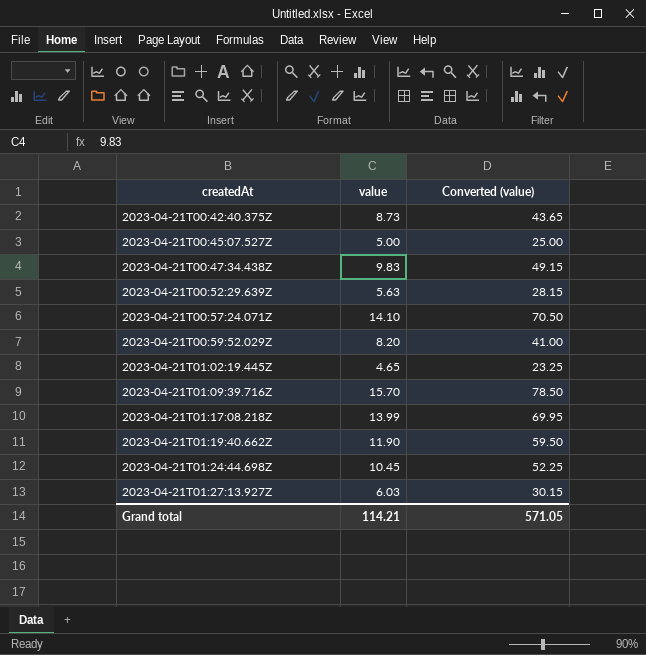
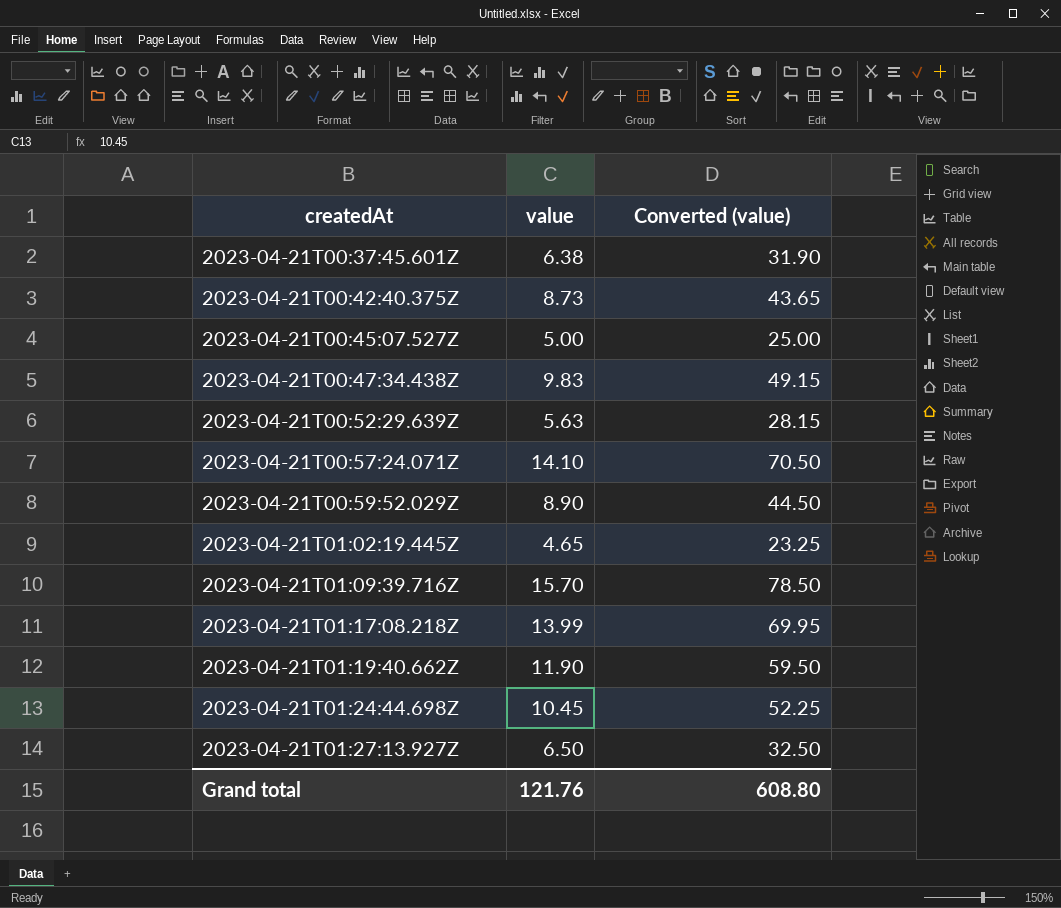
row 2023-04-21T00:37:45.601Z: none -> 6.38 | 31.90
2023-04-21T00:59:52.029Z | value: 8.20 -> 8.90
2023-04-21T00:59:52.029Z | Converted (value): 41.00 -> 44.50
2023-04-21T01:27:13.927Z | value: 6.03 -> 6.50
2023-04-21T01:27:13.927Z | Converted (value): 30.15 -> 32.50
Grand total | value: 114.21 -> 121.76
Grand total | Converted (value): 571.05 -> 608.80

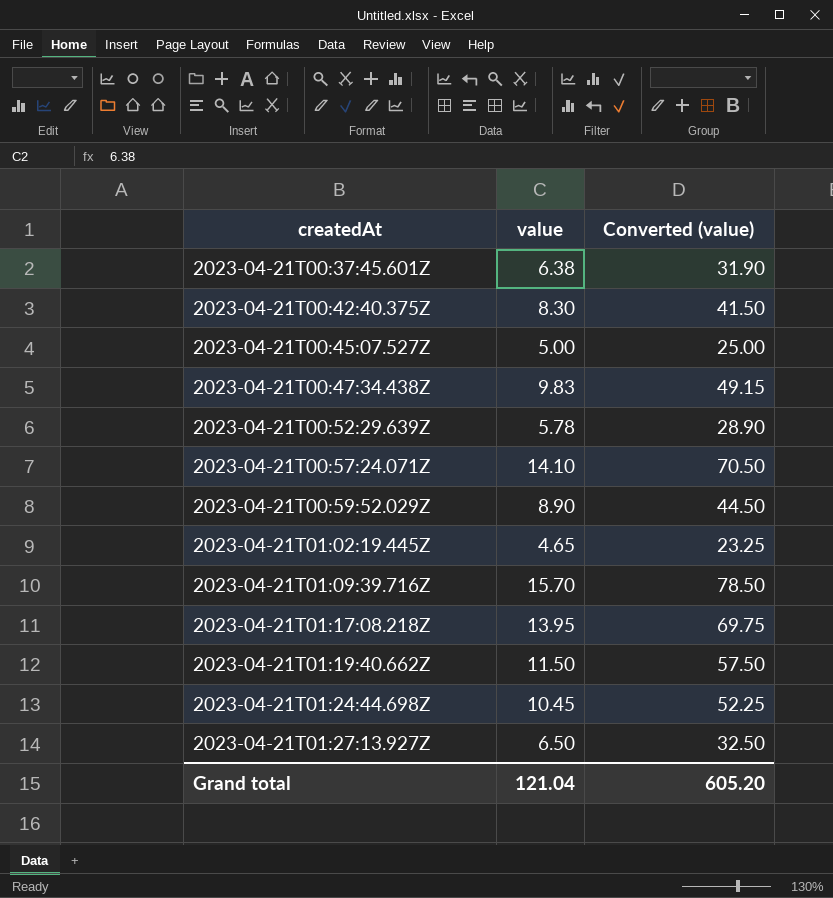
2023-04-21T00:42:40.375Z | value: 8.73 -> 8.30
2023-04-21T00:42:40.375Z | Converted (value): 43.65 -> 41.50
2023-04-21T00:52:29.639Z | value: 5.63 -> 5.78
2023-04-21T00:52:29.639Z | Converted (value): 28.15 -> 28.90
2023-04-21T01:17:08.218Z | value: 13.99 -> 13.95
2023-04-21T01:17:08.218Z | Converted (value): 69.95 -> 69.75
2023-04-21T01:19:40.662Z | value: 11.90 -> 11.50
2023-04-21T01:19:40.662Z | Converted (value): 59.50 -> 57.50
Grand total | value: 121.76 -> 121.04
Grand total | Converted (value): 608.80 -> 605.20

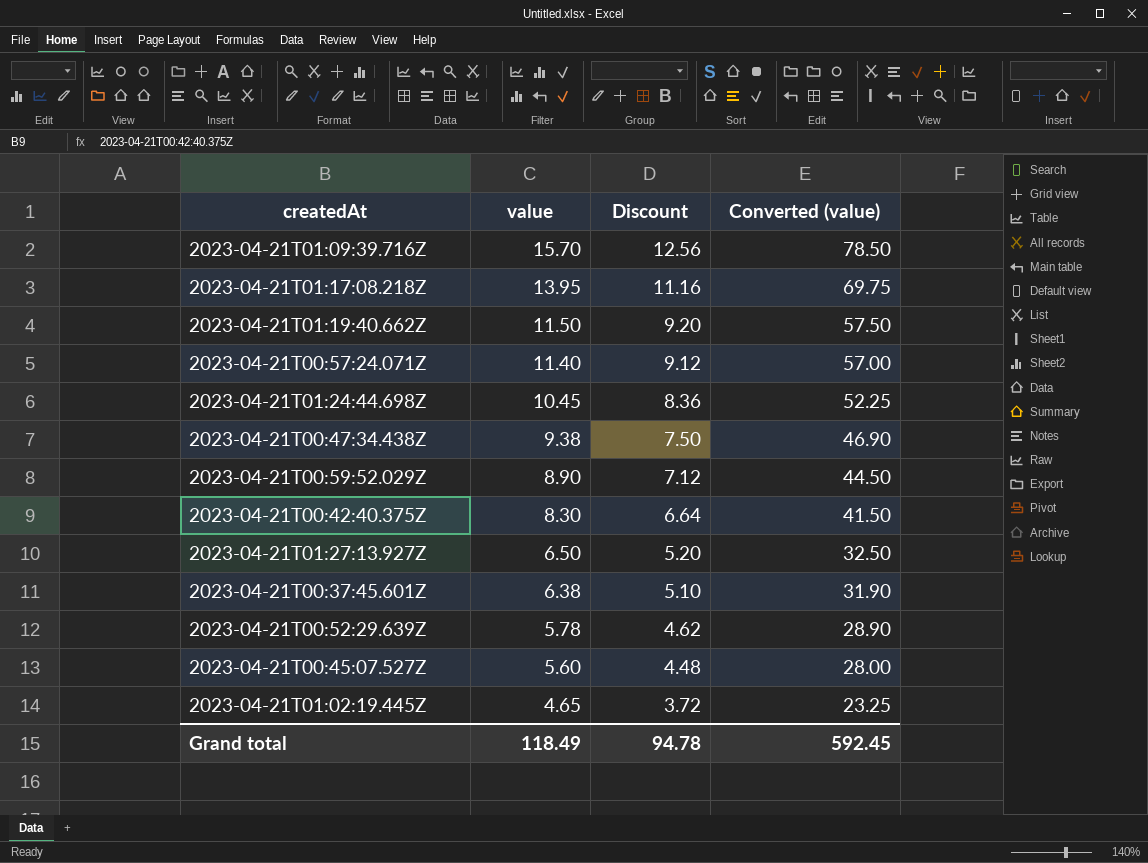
row order: createdAt ascending -> value descending
column Discount | formula: none -> [value] * 0.8
2023-04-21T00:57:24.071Z | value: 14.10 -> 11.40
2023-04-21T00:57:24.071Z | Converted (value): 70.50 -> 57.00
2023-04-21T00:47:34.438Z | value: 9.83 -> 9.38
2023-04-21T00:47:34.438Z | Converted (value): 49.15 -> 46.90
2023-04-21T00:45:07.527Z | value: 5.00 -> 5.60
2023-04-21T00:45:07.527Z | Converted (value): 25.00 -> 28.00
Grand total | value: 121.04 -> 118.49
Grand total | Converted (value): 605.20 -> 592.45

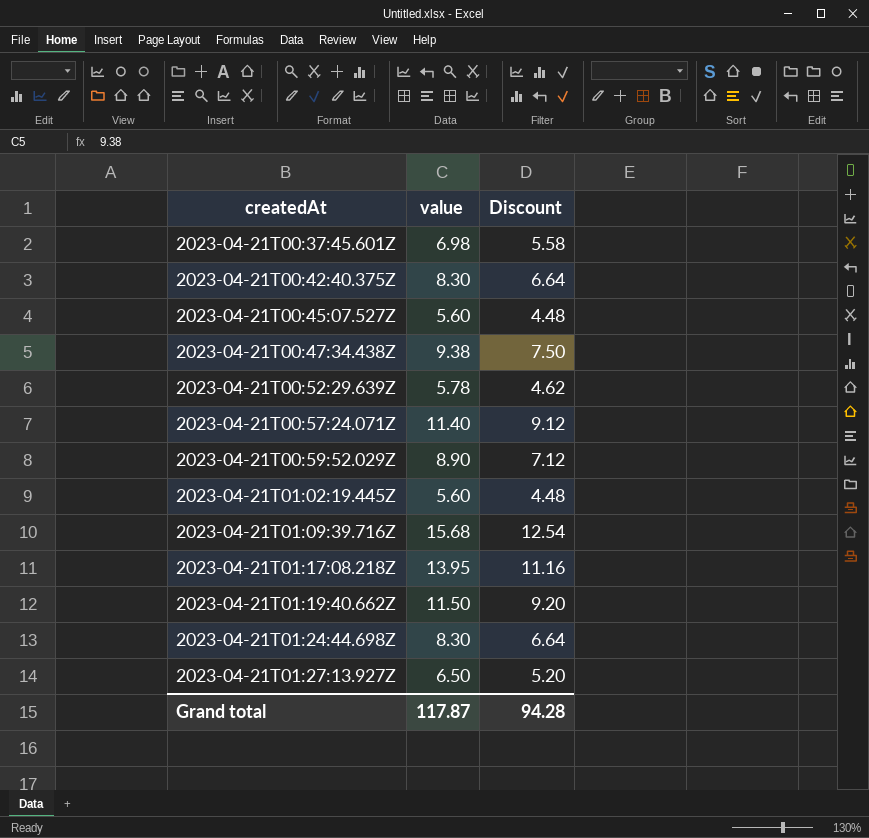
row order: value descending -> createdAt ascending
column Converted (value) | formula: [value] * 5 -> none
2023-04-21T00:37:45.601Z | value: 6.38 -> 6.98
2023-04-21T00:37:45.601Z | Discount: 5.10 -> 5.58
2023-04-21T01:02:19.445Z | value: 4.65 -> 5.60
2023-04-21T01:02:19.445Z | Discount: 3.72 -> 4.48
2023-04-21T01:09:39.716Z | value: 15.70 -> 15.68
2023-04-21T01:09:39.716Z | Discount: 12.56 -> 12.54
2023-04-21T01:24:44.698Z | value: 10.45 -> 8.30
2023-04-21T01:24:44.698Z | Discount: 8.36 -> 6.64
Grand total | value: 118.49 -> 117.87
Grand total | Discount: 94.78 -> 94.28

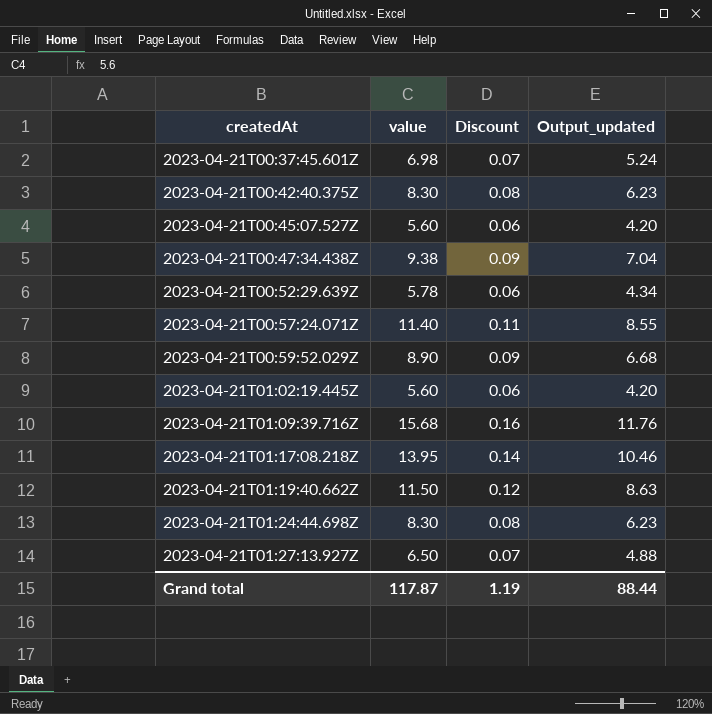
column Discount | formula: [value] * 0.8 -> [value] * 0.01
column Output_updated | formula: none -> [value] * 0.75
Grand total | Discount: 94.28 -> 1.19

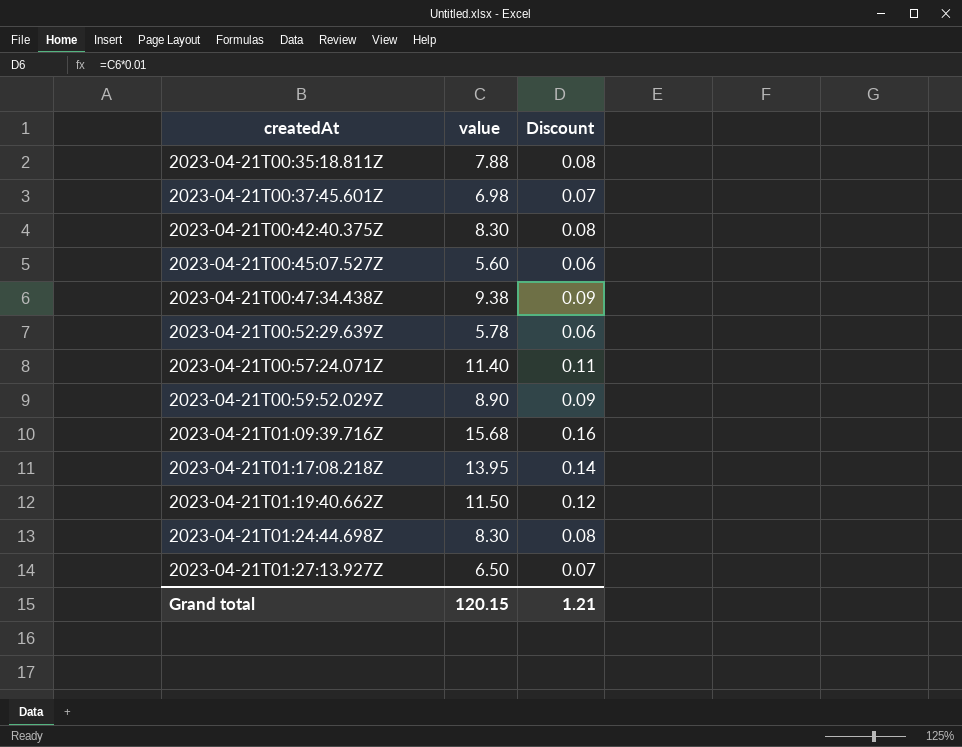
column Output_updated | formula: [value] * 0.75 -> none
row 2023-04-21T01:02:19.445Z: 5.60 | 0.06 | 4.20 -> none
row 2023-04-21T00:35:18.811Z: none -> 7.88 | 0.08
Grand total | value: 117.87 -> 120.15
Grand total | Discount: 1.19 -> 1.21

